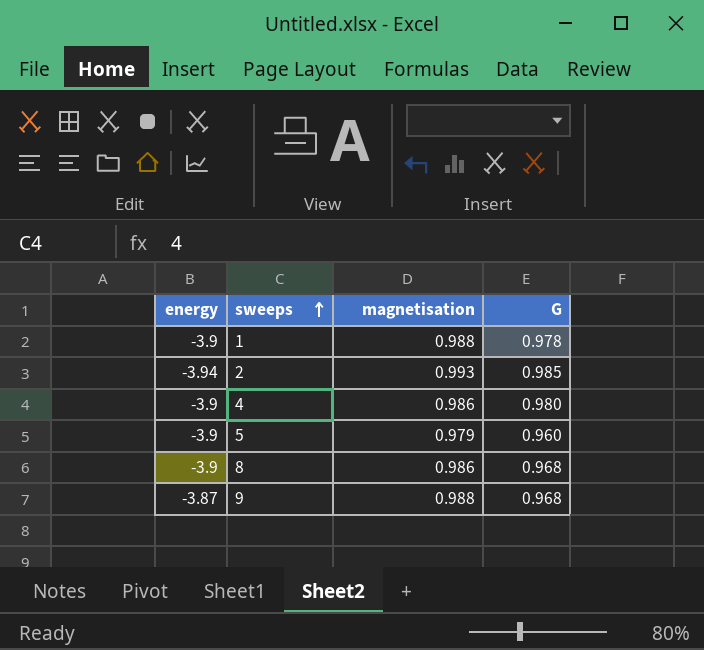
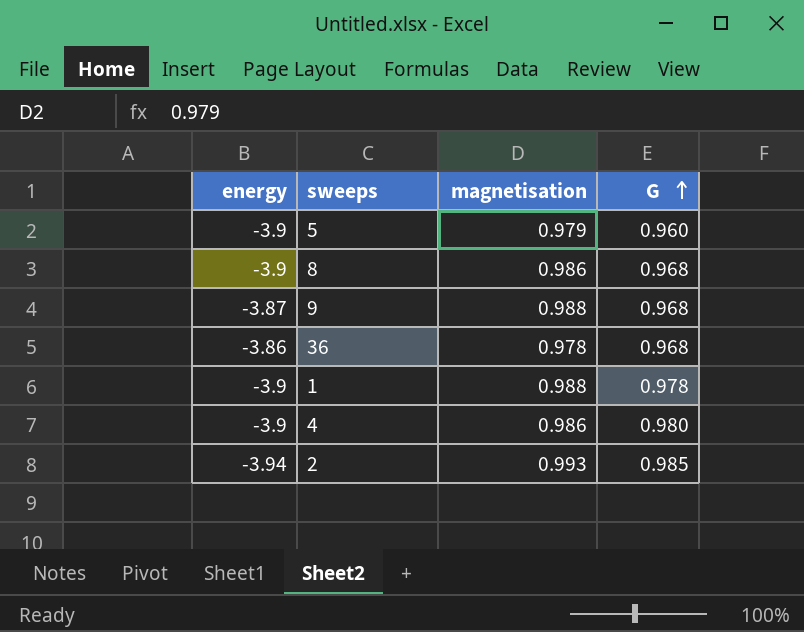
row order: sweeps ascending -> G ascending
row 36: none -> -3.86 | 0.978 | 0.968

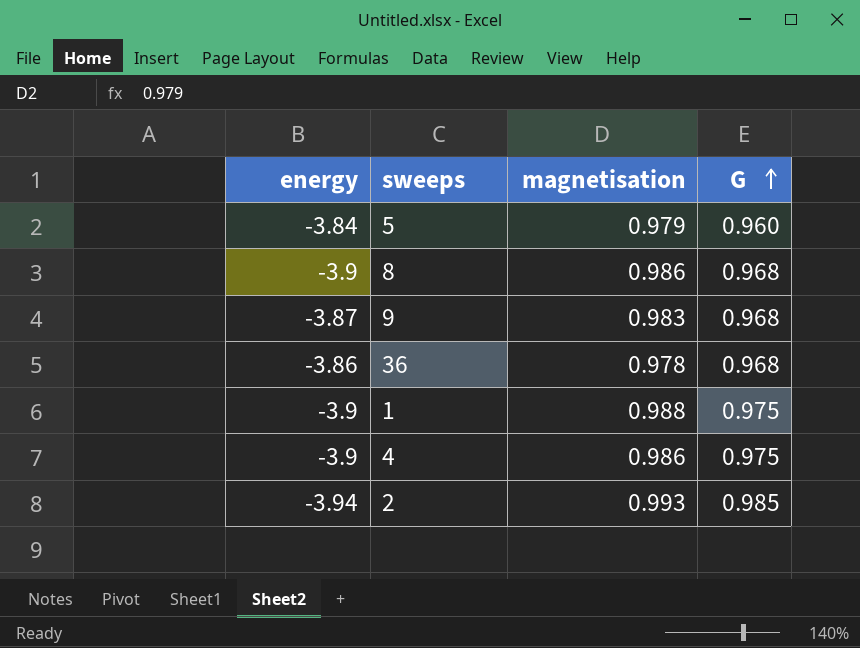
5 | energy: -3.9 -> -3.84
9 | magnetisation: 0.988 -> 0.983
1 | G: 0.978 -> 0.975
4 | G: 0.980 -> 0.975

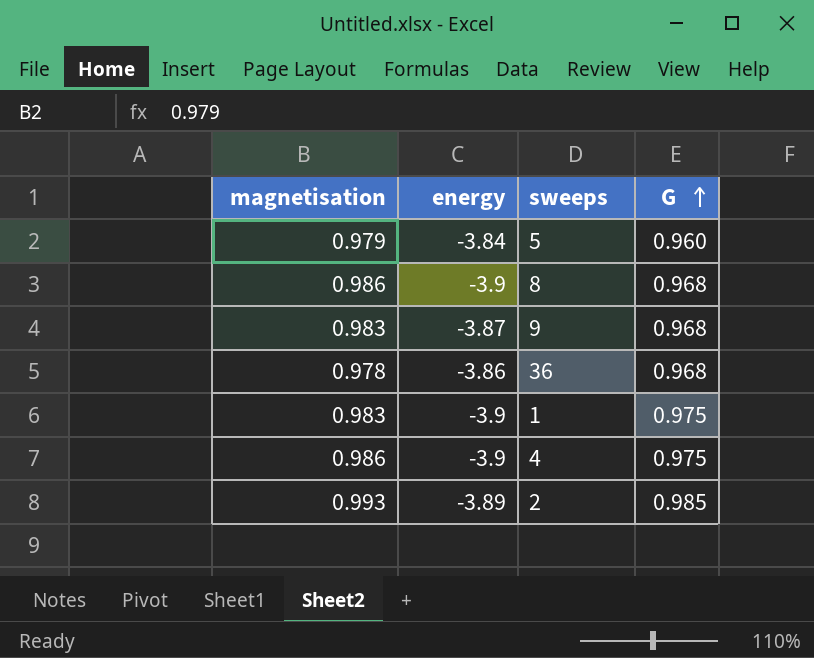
column magnetisation | position: 3 -> 1
1 | magnetisation: 0.988 -> 0.983
2 | energy: -3.94 -> -3.89

